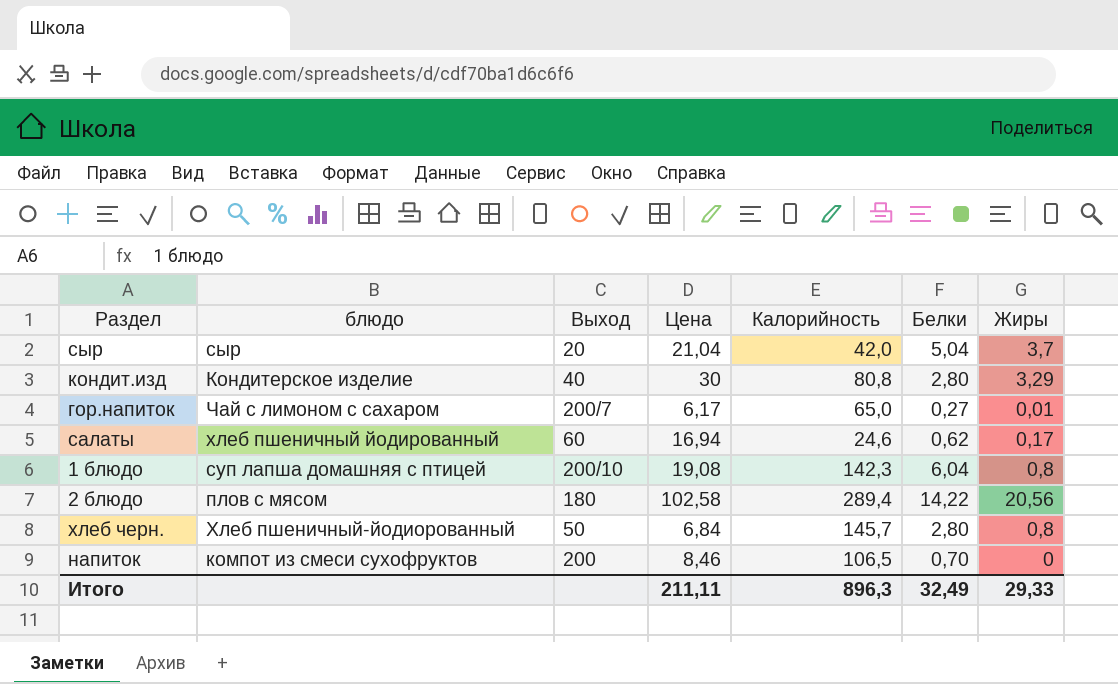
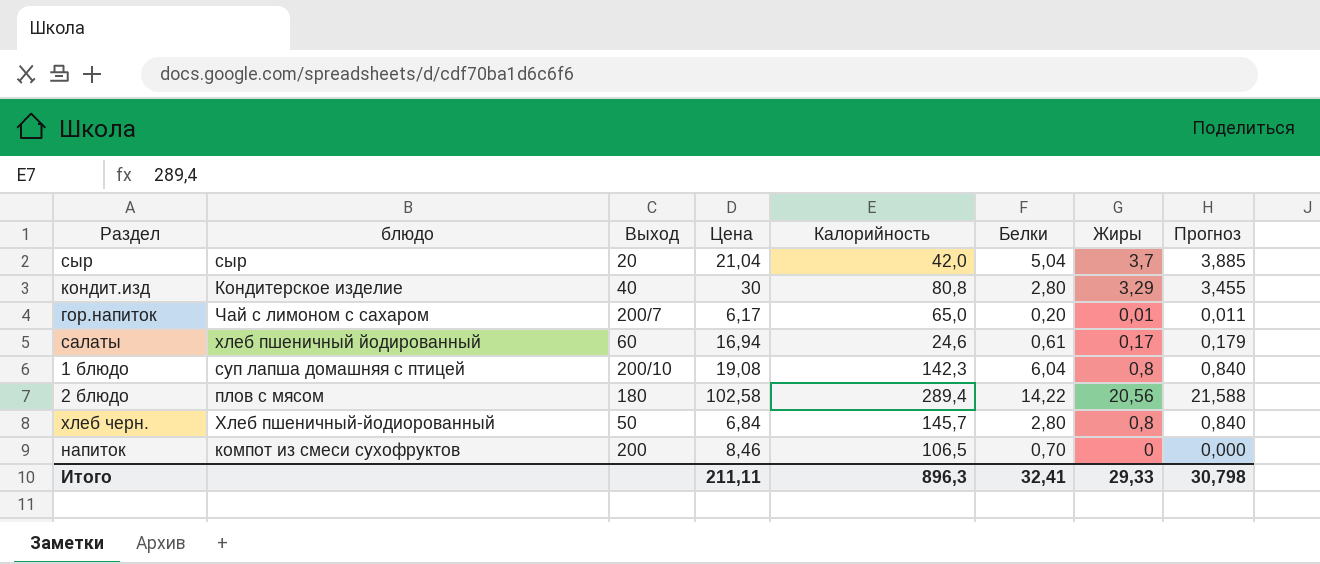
column Прогноз | formula: none -> [Жиры] * 1,05
гор.напиток | Белки: 0,27 -> 0,20
салаты | Белки: 0,62 -> 0,61
Итого | Белки: 32,49 -> 32,41

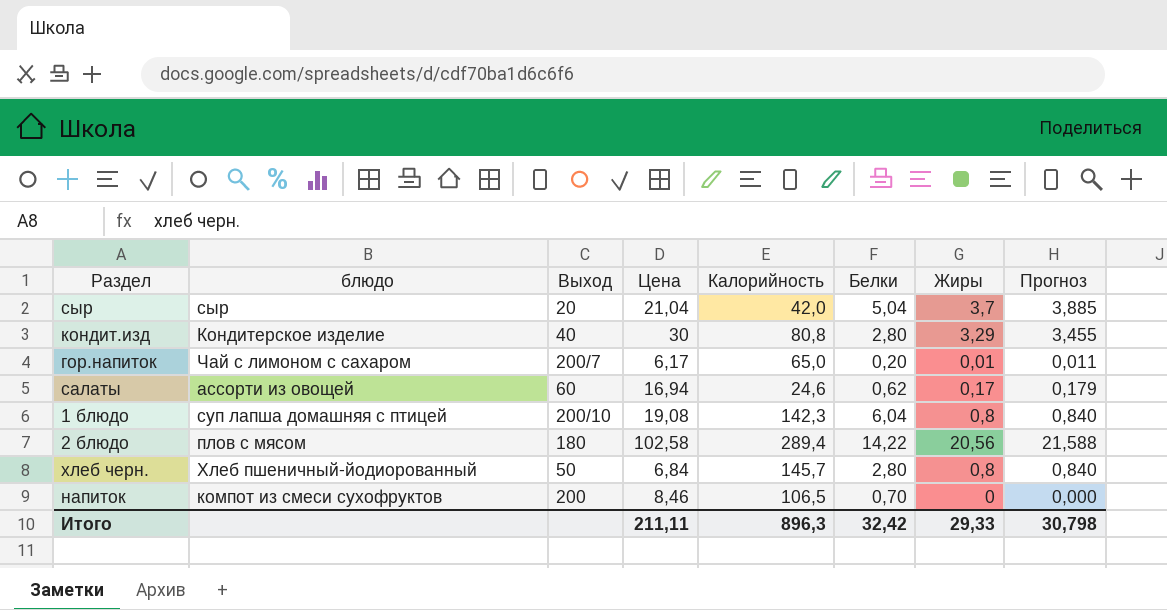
салаты | блюдо: хлеб пшеничный йодированный -> ассорти из овощей
салаты | Белки: 0,61 -> 0,62
Итого | Белки: 32,41 -> 32,42

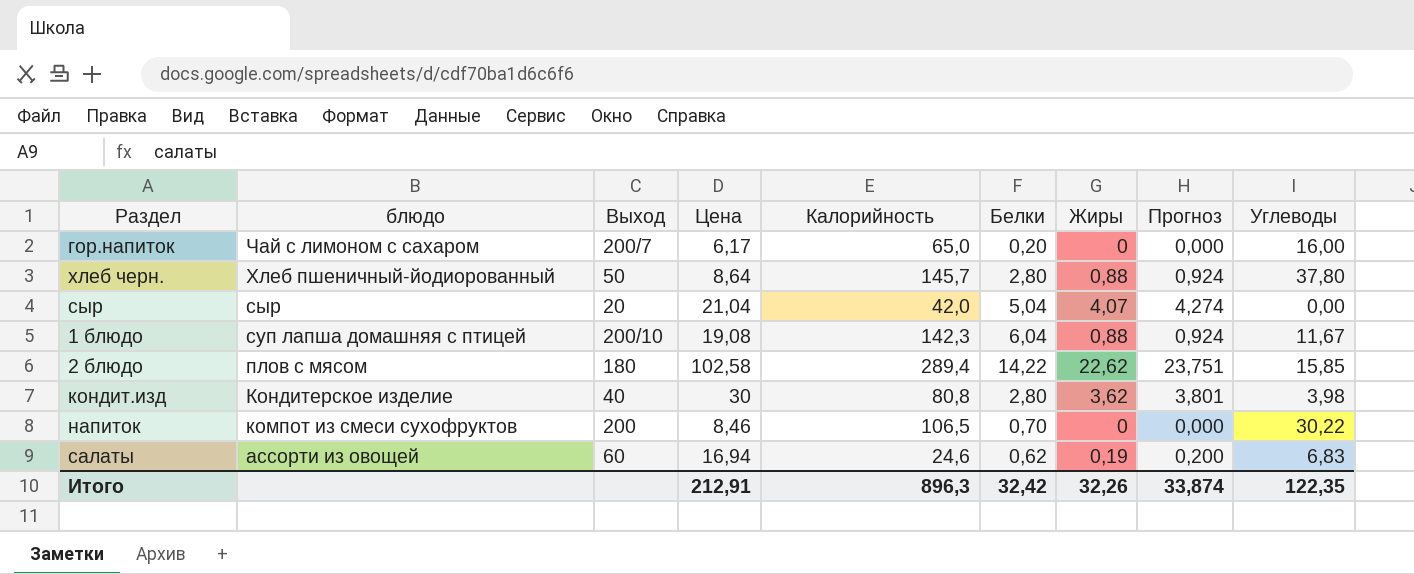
row order: none -> блюдо descending
column Углеводы | position: none -> 9
гор.напиток | Жиры: 0,01 -> 0
гор.напиток | Прогноз: 0,011 -> 0,000
хлеб черн. | Цена: 6,84 -> 8,64
хлеб черн. | Жиры: 0,8 -> 0,88
хлеб черн. | Прогноз: 0,840 -> 0,924
сыр | Жиры: 3,7 -> 4,07
сыр | Прогноз: 3,885 -> 4,274
1 блюдо | Жиры: 0,8 -> 0,88
1 блюдо | Прогноз: 0,840 -> 0,924
2 блюдо | Жиры: 20,56 -> 22,62
2 блюдо | Прогноз: 21,588 -> 23,751
кондит.изд | Жиры: 3,29 -> 3,62
кондит.изд | Прогноз: 3,455 -> 3,801
салаты | Жиры: 0,17 -> 0,19
салаты | Прогноз: 0,179 -> 0,200
Итого | Цена: 211,11 -> 212,91
Итого | Жиры: 29,33 -> 32,26
Итого | Прогноз: 30,798 -> 33,874

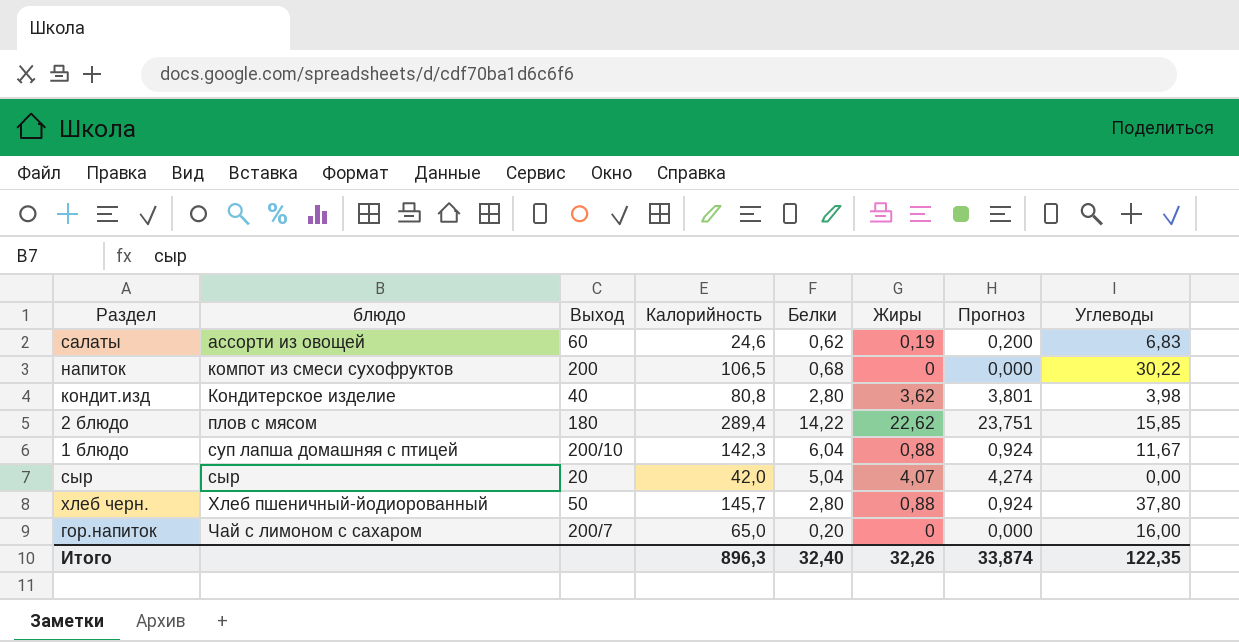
row order: блюдо descending -> блюдо ascending
column Цена | position: 4 -> none
напиток | Белки: 0,70 -> 0,68
Итого | Белки: 32,42 -> 32,40

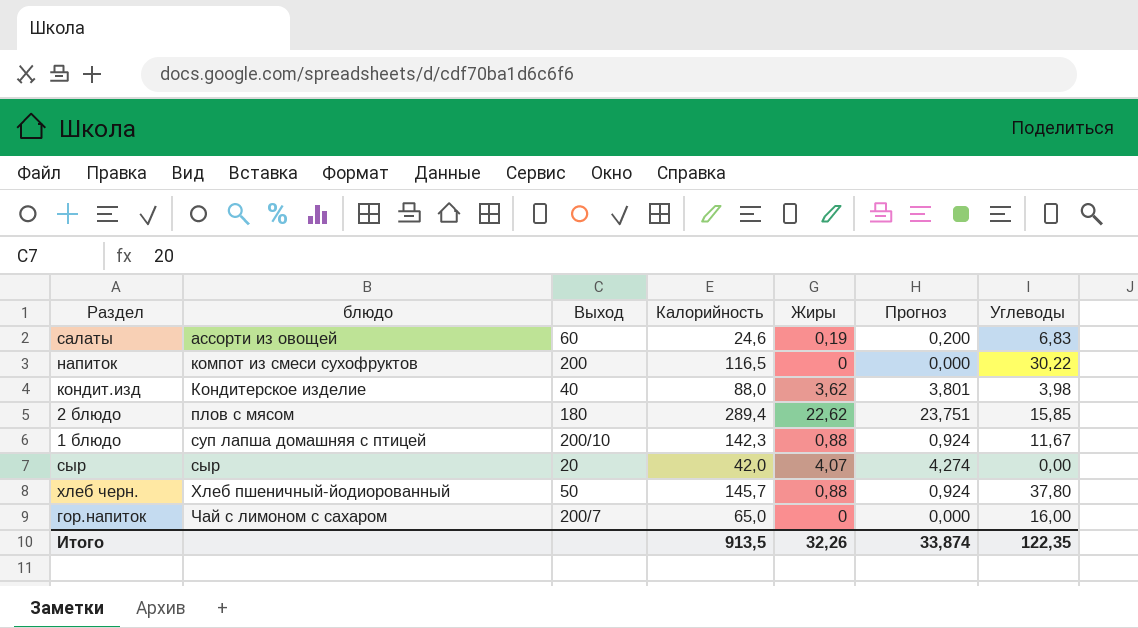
column Белки | position: 5 -> none
напиток | Калорийность: 106,5 -> 116,5
кондит.изд | Калорийность: 80,8 -> 88,0
Итого | Калорийность: 896,3 -> 913,5

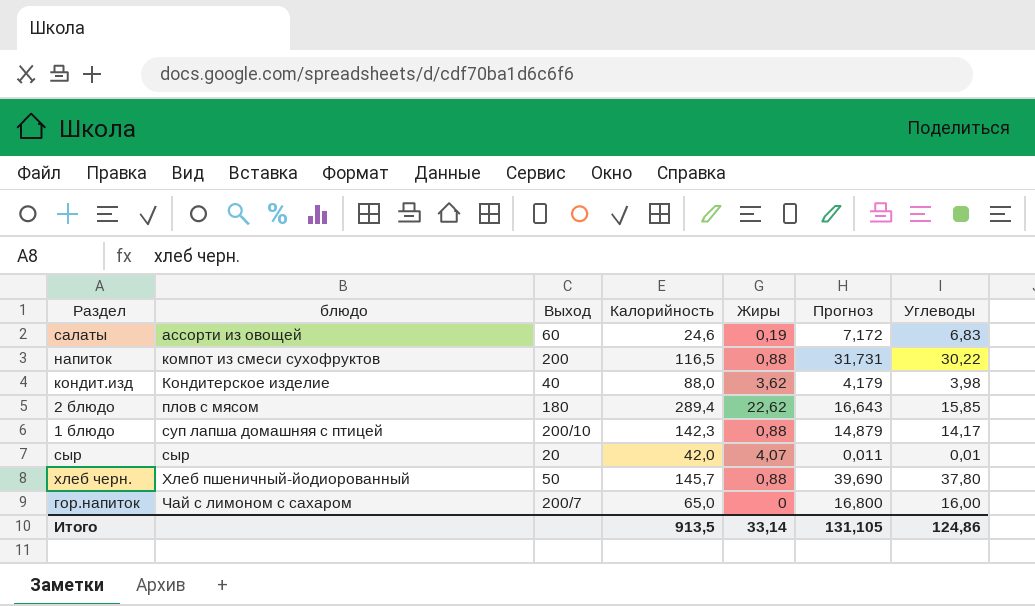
column Прогноз | formula: [Жиры] * 1,05 -> [Углеводы] * 1,05
напиток | Жиры: 0 -> 0,88
1 блюдо | Углеводы: 11,67 -> 14,17
сыр | Углеводы: 0,00 -> 0,01
Итого | Жиры: 32,26 -> 33,14
Итого | Прогноз: 33,874 -> 131,105
Итого | Углеводы: 122,35 -> 124,86

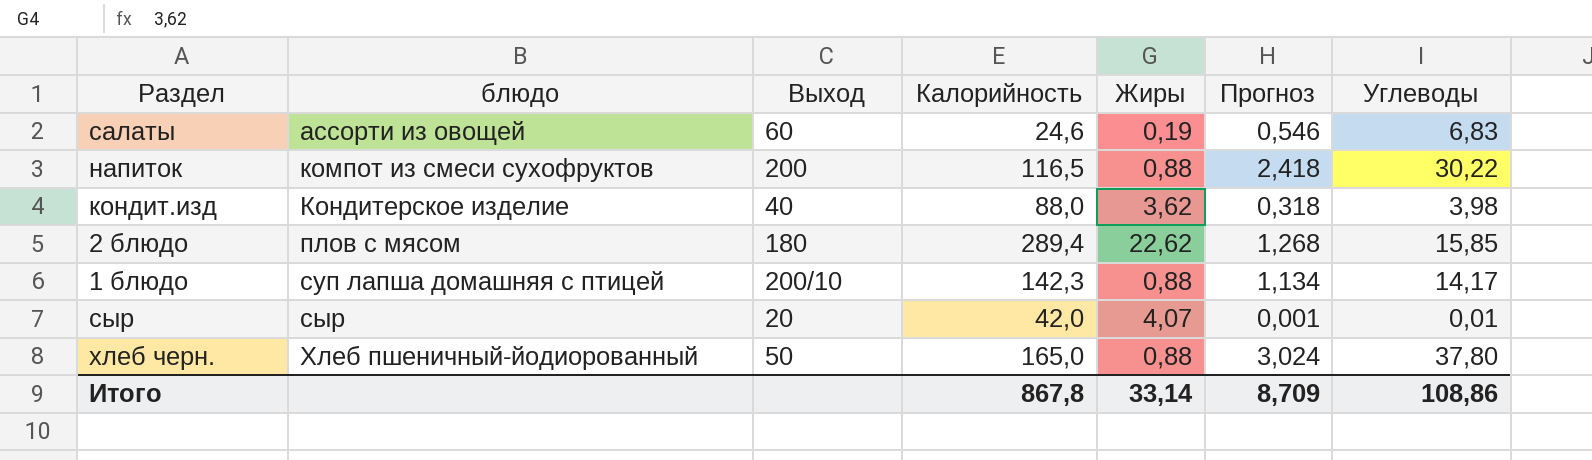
column Прогноз | formula: [Углеводы] * 1,05 -> [Углеводы] * 0,08
row гор.напиток: Чай с лимоном с сахаром | 200/7 | 65,0 | 0 | 16,800 | 16,00 -> none
хлеб черн. | Калорийность: 145,7 -> 165,0
Итого | Калорийность: 913,5 -> 867,8
Итого | Прогноз: 131,105 -> 8,709
Итого | Углеводы: 124,86 -> 108,86

